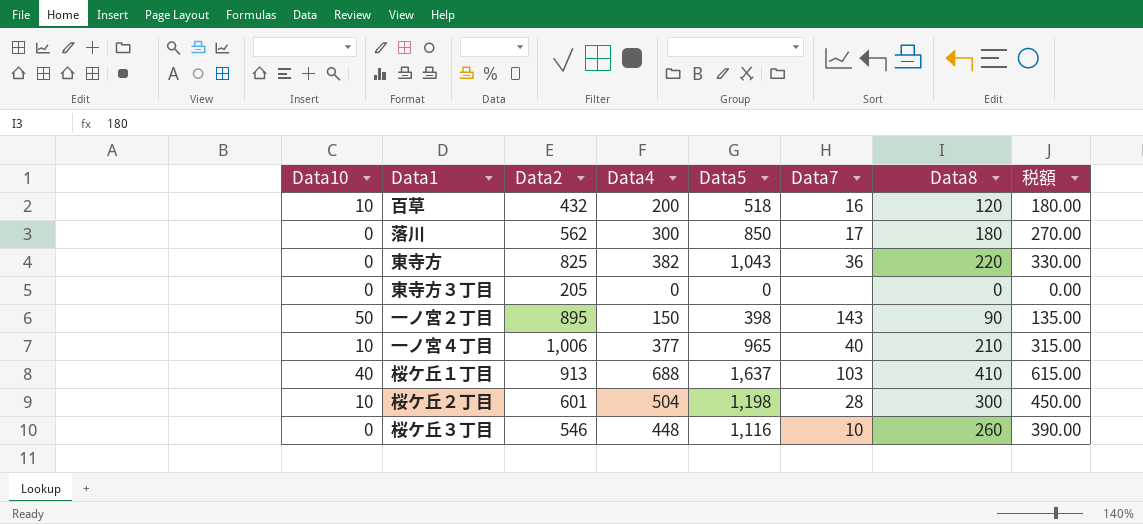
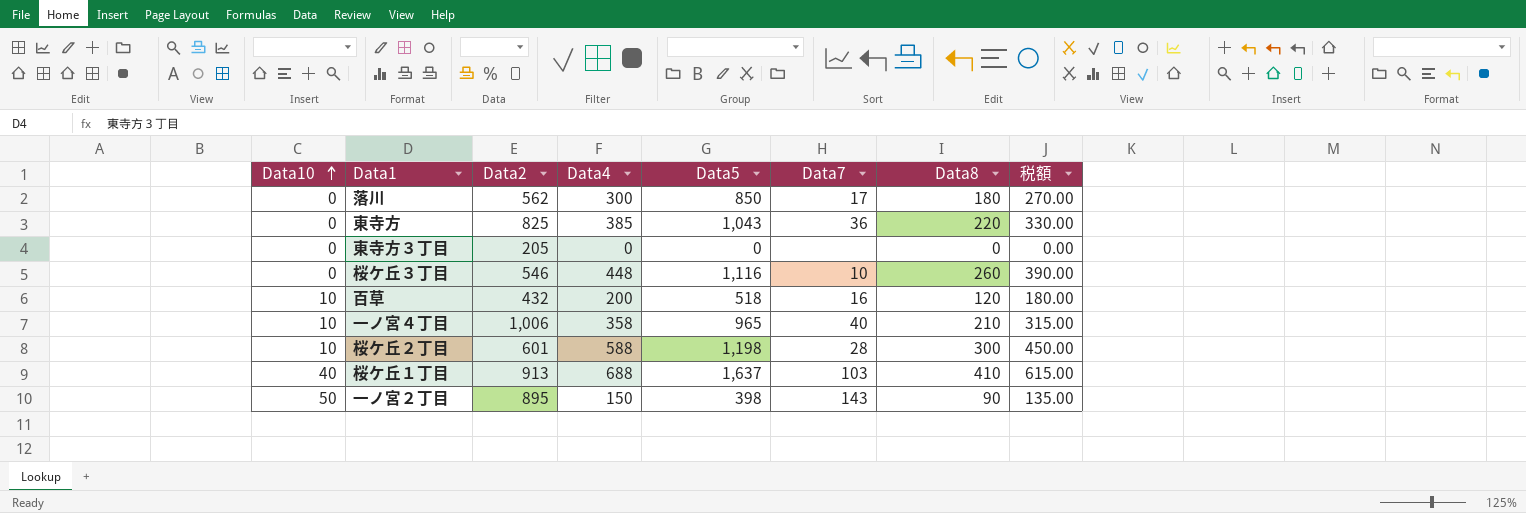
row order: none -> Data10 ascending
東寺方 | Data4: 382 -> 385
一ノ宮４丁目 | Data4: 377 -> 358
桜ケ丘２丁目 | Data4: 504 -> 588

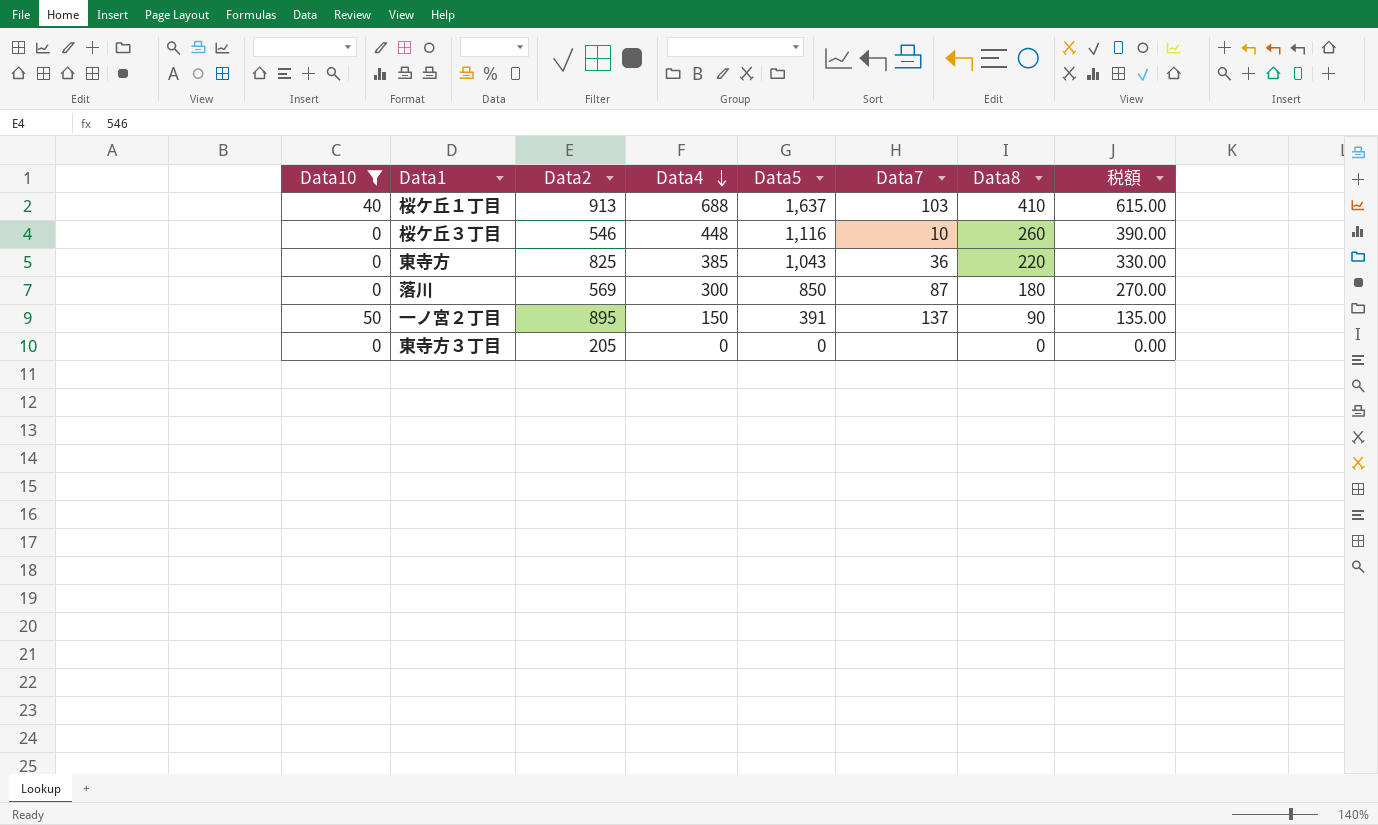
filter: none -> Data10 != 10
row order: Data10 ascending -> Data4 descending
落川 | Data2: 562 -> 569
落川 | Data7: 17 -> 87
一ノ宮２丁目 | Data5: 398 -> 391
一ノ宮２丁目 | Data7: 143 -> 137

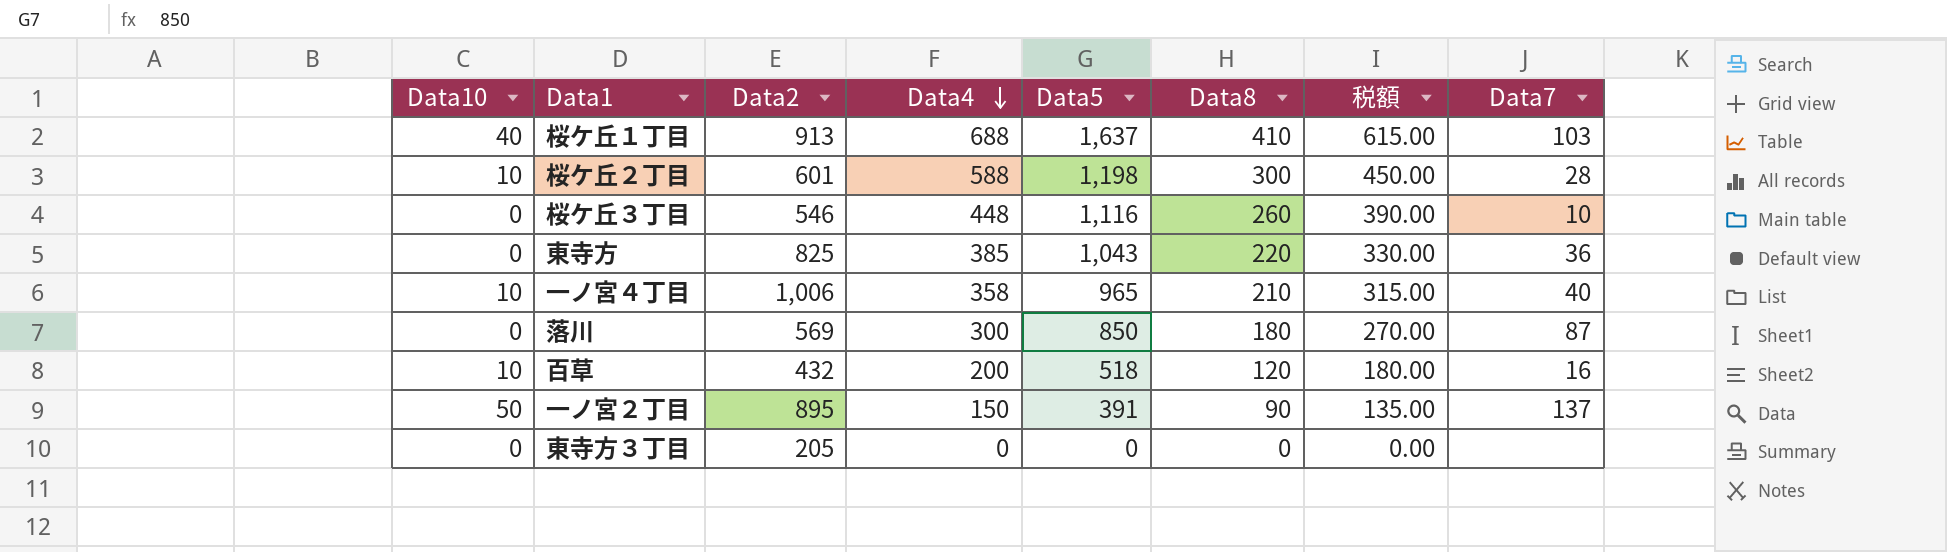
filter: Data10 != 10 -> none
column Data7 | position: 6 -> 8

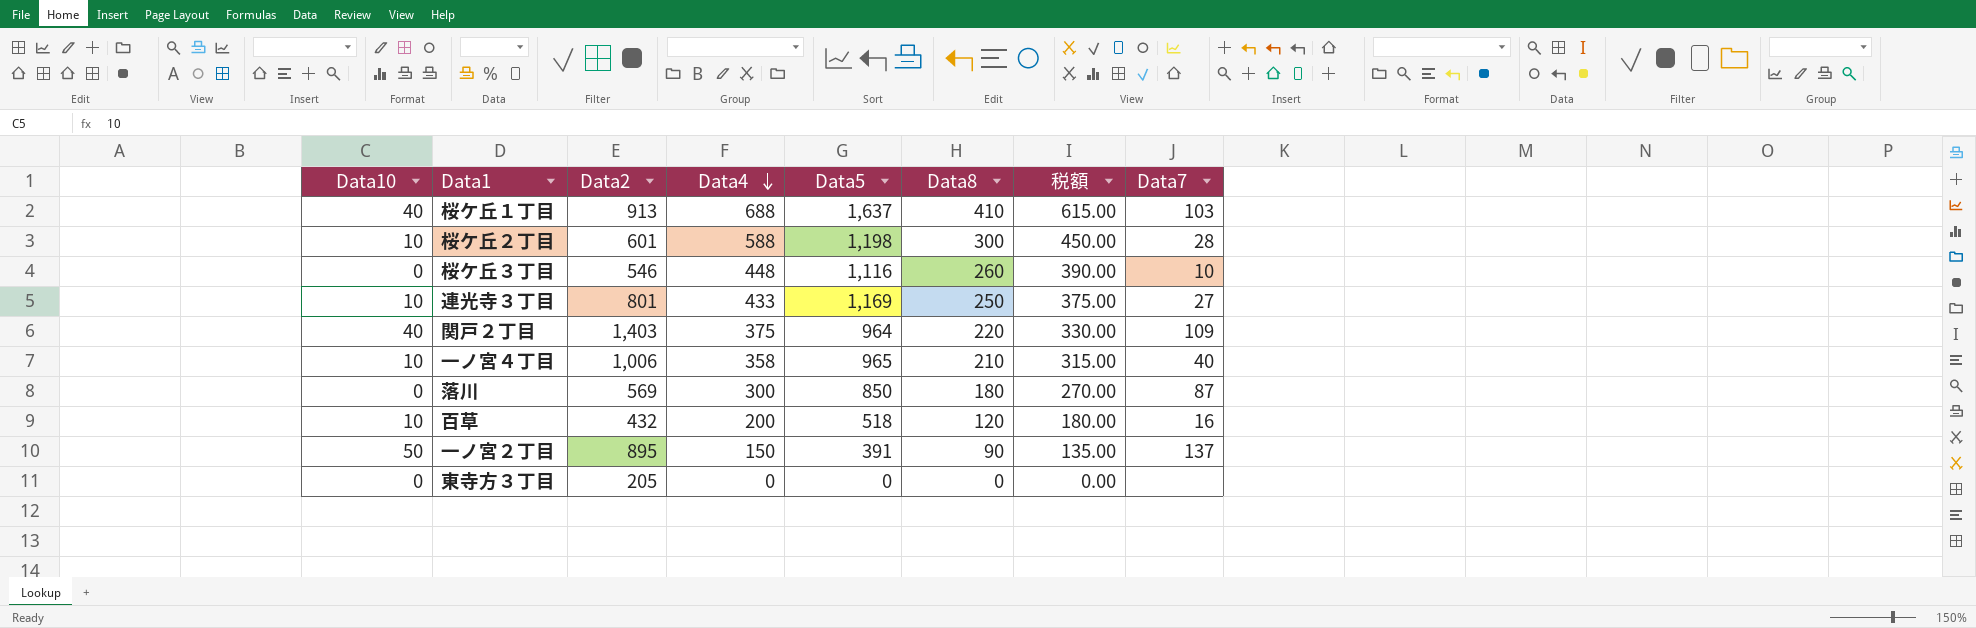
row 東寺方: 0 | 825 | 385 | 1,043 | 220 | 330.00 | 36 -> none
row 連光寺３丁目: none -> 10 | 801 | 433 | 1,169 | 250 | 375.00 | 27
row 関戸２丁目: none -> 40 | 1,403 | 375 | 964 | 220 | 330.00 | 109

